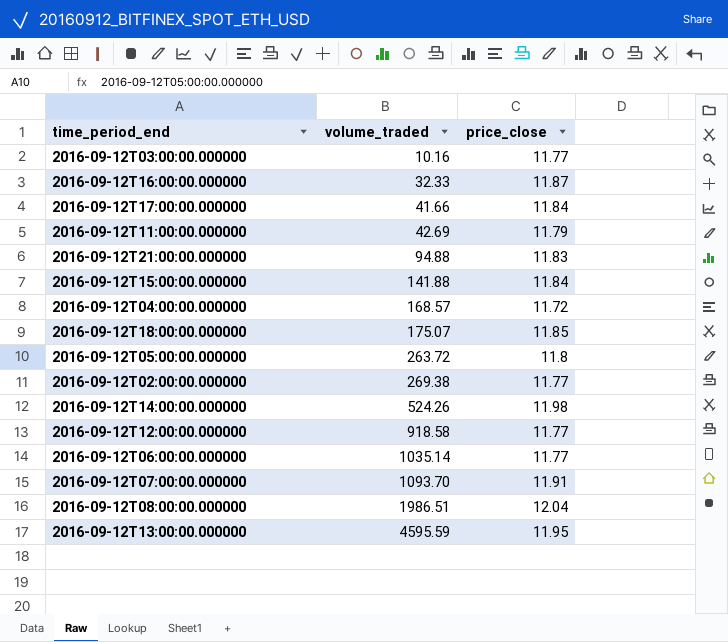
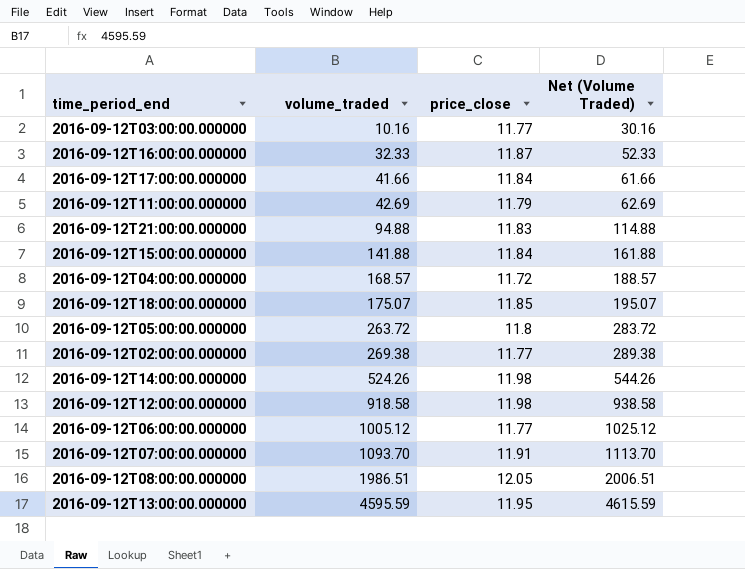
column Net (Volume Traded) | formula: none -> [volume_traded] + 20
2016-09-12T12:00:00.000000 | price_close: 11.77 -> 11.98
2016-09-12T06:00:00.000000 | volume_traded: 1035.14 -> 1005.12
2016-09-12T08:00:00.000000 | price_close: 12.04 -> 12.05

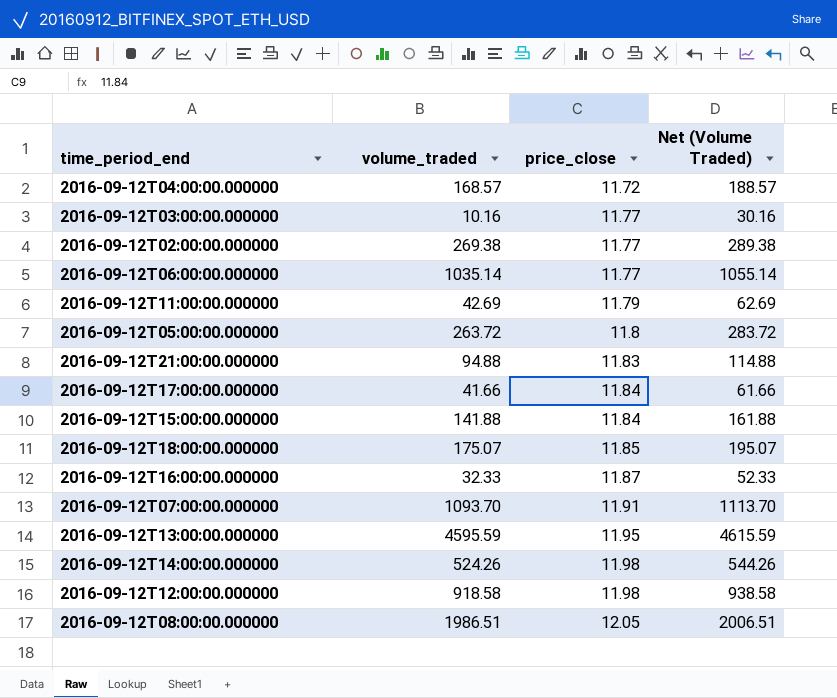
row order: volume_traded ascending -> price_close ascending
2016-09-12T06:00:00.000000 | volume_traded: 1005.12 -> 1035.14
2016-09-12T06:00:00.000000 | Net (Volume Traded): 1025.12 -> 1055.14

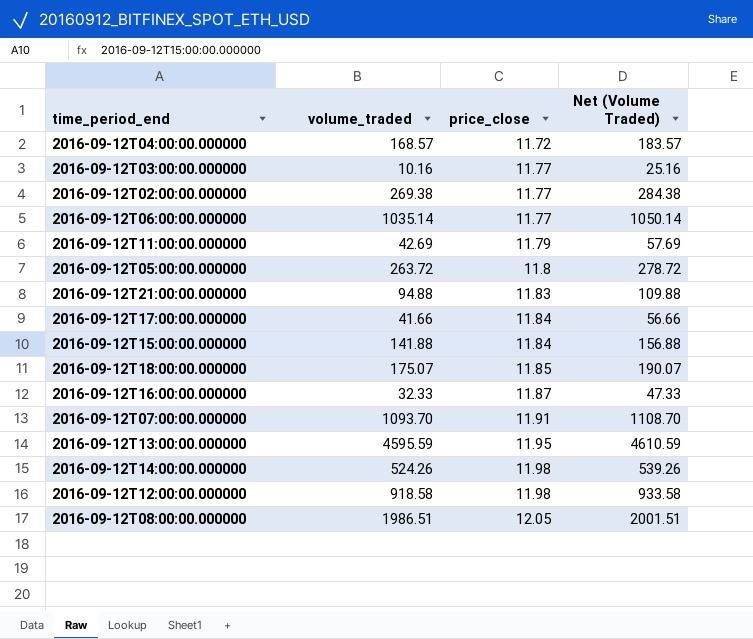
column Net (Volume Traded) | formula: [volume_traded] + 20 -> [volume_traded] + 15

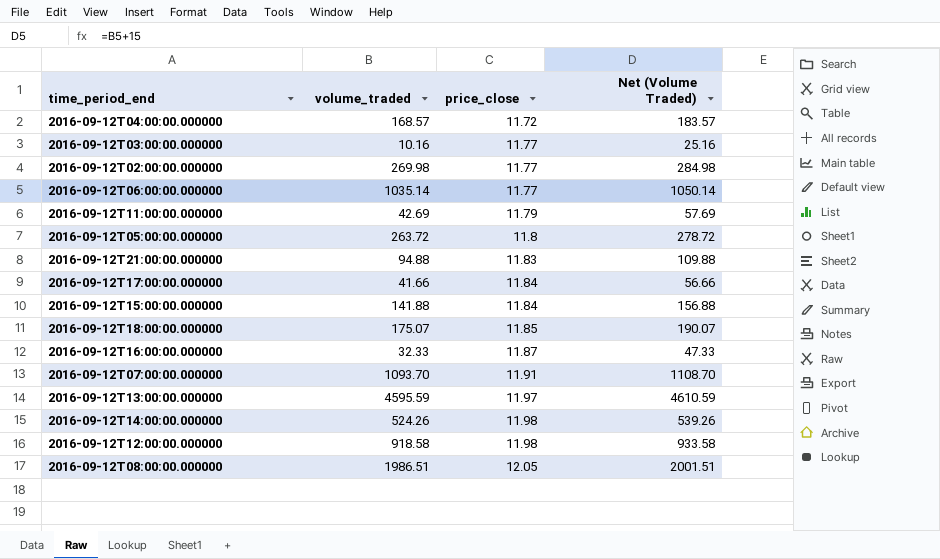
2016-09-12T02:00:00.000000 | volume_traded: 269.38 -> 269.98
2016-09-12T02:00:00.000000 | Net (Volume Traded): 284.38 -> 284.98
2016-09-12T13:00:00.000000 | price_close: 11.95 -> 11.97

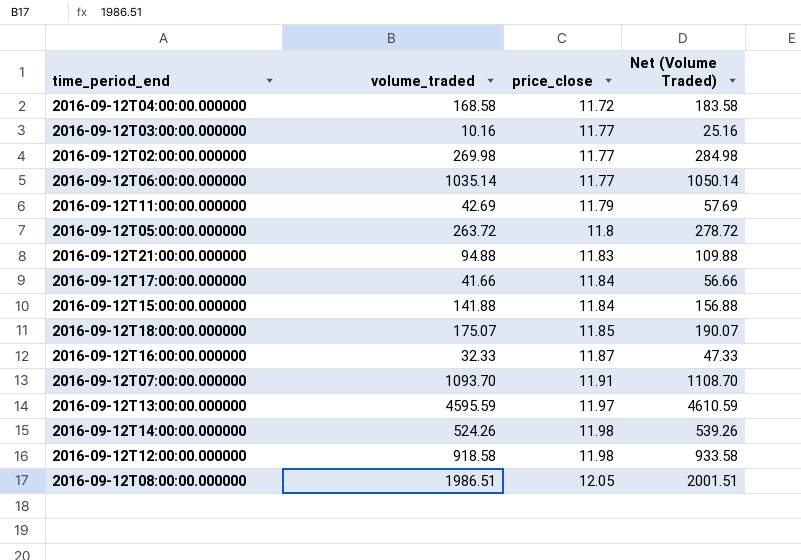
2016-09-12T04:00:00.000000 | volume_traded: 168.57 -> 168.58
2016-09-12T04:00:00.000000 | Net (Volume Traded): 183.57 -> 183.58

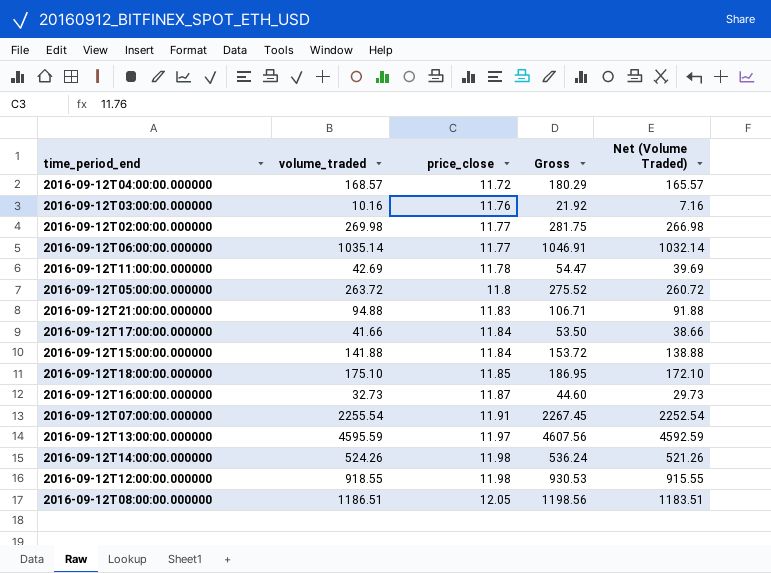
column Gross | formula: none -> [volume_traded] + [price_close]
column Net (Volume Traded) | formula: [volume_traded] + 15 -> [volume_traded] - 3
2016-09-12T04:00:00.000000 | volume_traded: 168.58 -> 168.57
2016-09-12T03:00:00.000000 | price_close: 11.77 -> 11.76
2016-09-12T11:00:00.000000 | price_close: 11.79 -> 11.78
2016-09-12T18:00:00.000000 | volume_traded: 175.07 -> 175.10
2016-09-12T16:00:00.000000 | volume_traded: 32.33 -> 32.73
2016-09-12T07:00:00.000000 | volume_traded: 1093.70 -> 2255.54
2016-09-12T12:00:00.000000 | volume_traded: 918.58 -> 918.55
2016-09-12T08:00:00.000000 | volume_traded: 1986.51 -> 1186.51

